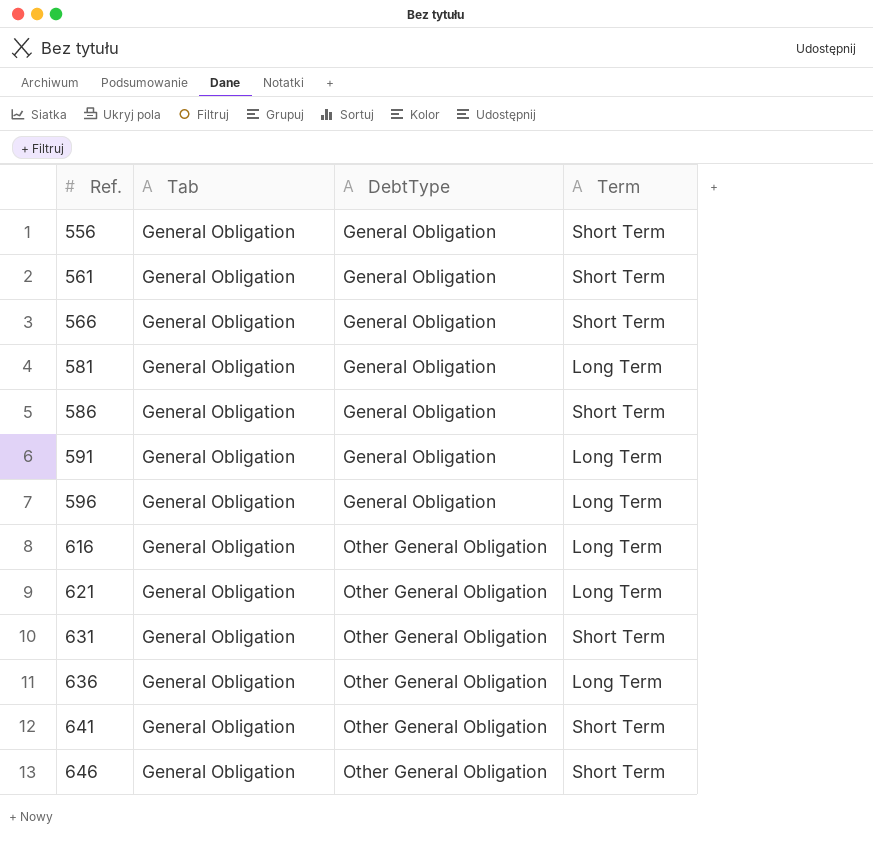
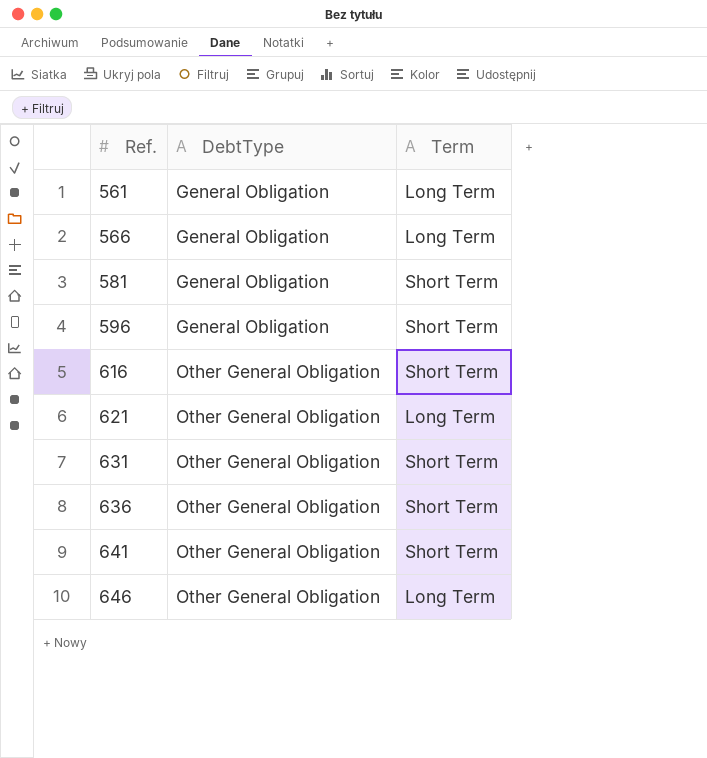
column Tab | position: 2 -> none
row 556: General Obligation | General Obligation | Short Term -> none
row 586: General Obligation | General Obligation | Short Term -> none
row 591: General Obligation | General Obligation | Long Term -> none
561 | Term: Short Term -> Long Term
566 | Term: Short Term -> Long Term
581 | Term: Long Term -> Short Term
596 | Term: Long Term -> Short Term
616 | Term: Long Term -> Short Term
636 | Term: Long Term -> Short Term
646 | Term: Short Term -> Long Term

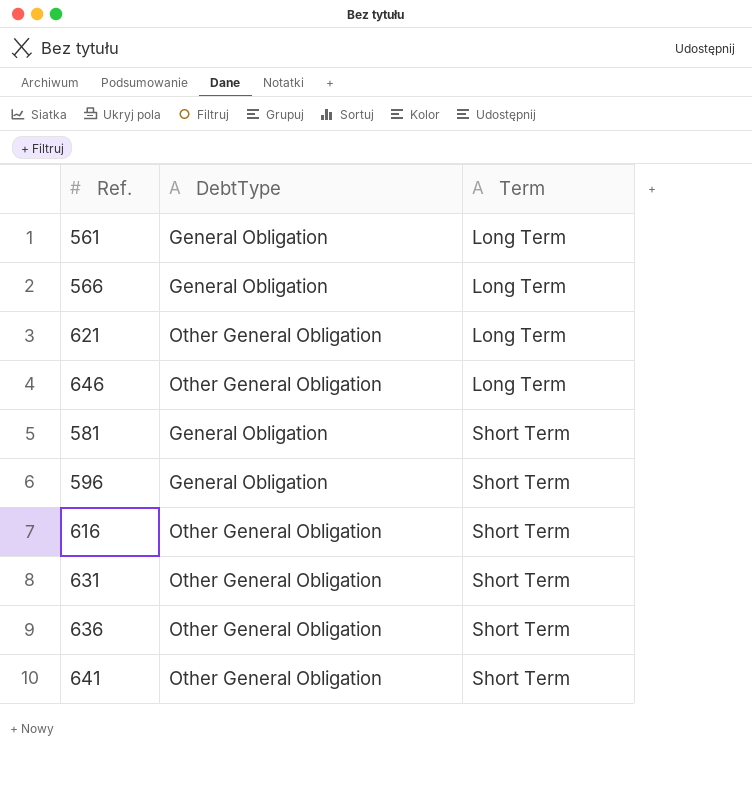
row order: Ref. ascending -> Term ascending

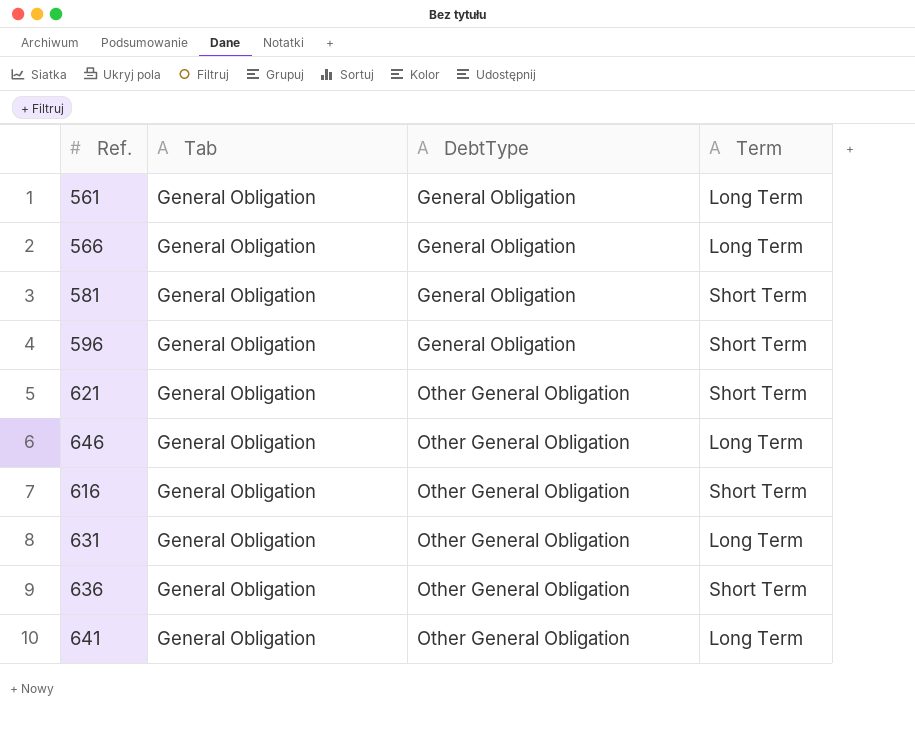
row order: Term ascending -> DebtType ascending
column Tab | position: none -> 2
621 | Term: Long Term -> Short Term
631 | Term: Short Term -> Long Term
641 | Term: Short Term -> Long Term

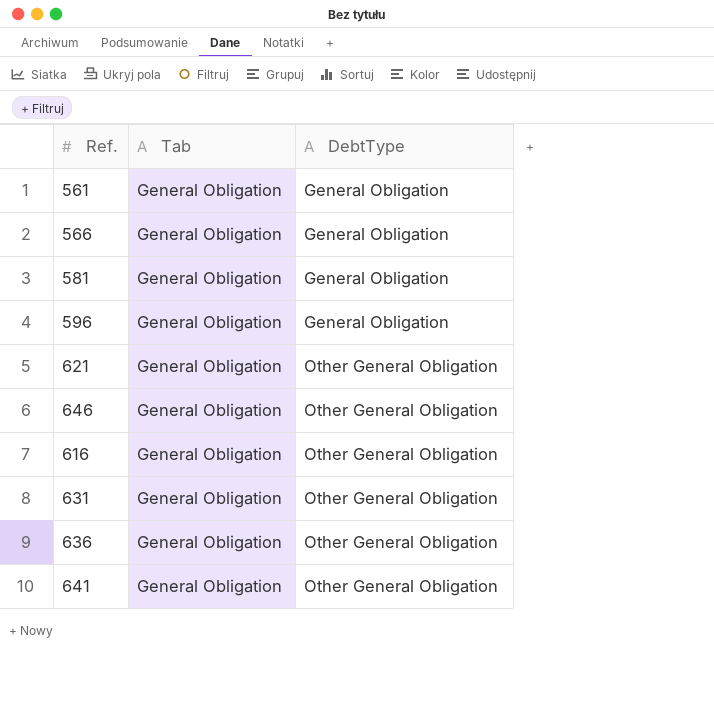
column Term | position: 4 -> none

